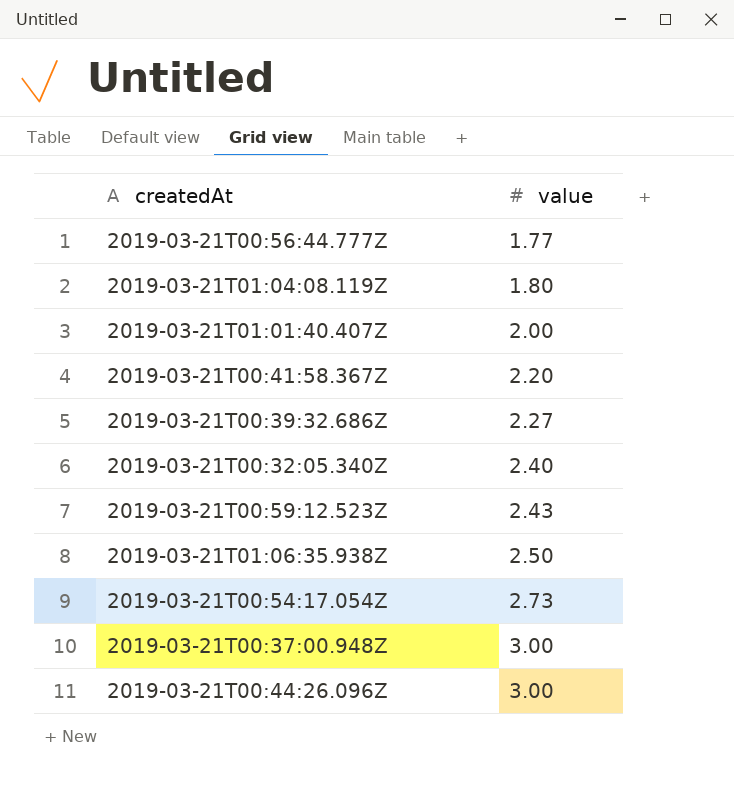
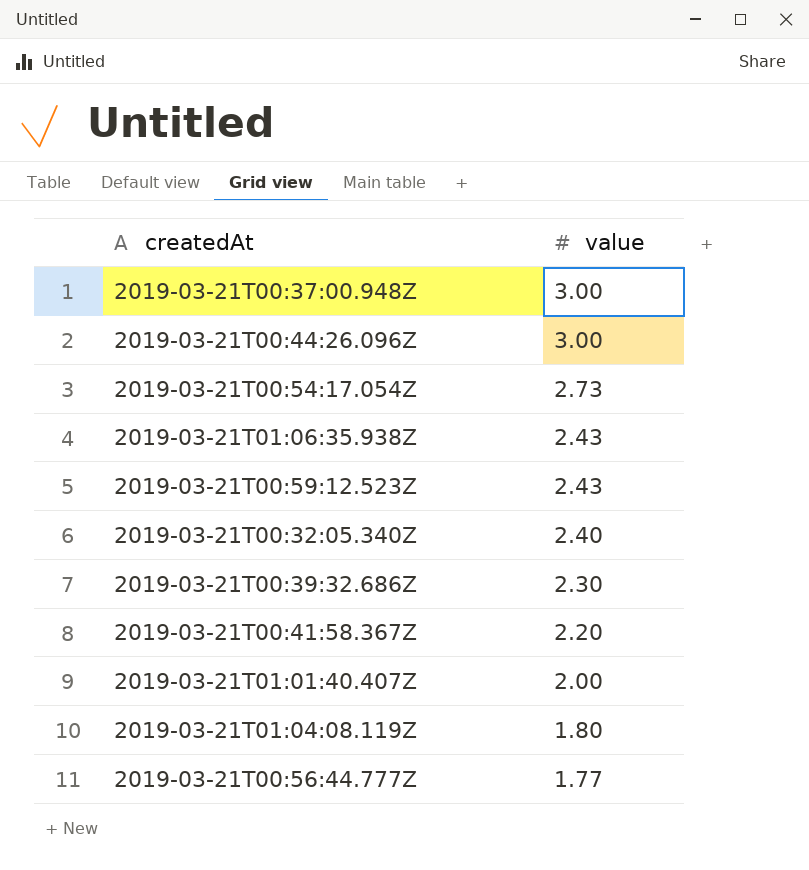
row order: value ascending -> value descending
2019-03-21T01:06:35.938Z | value: 2.50 -> 2.43
2019-03-21T00:39:32.686Z | value: 2.27 -> 2.30

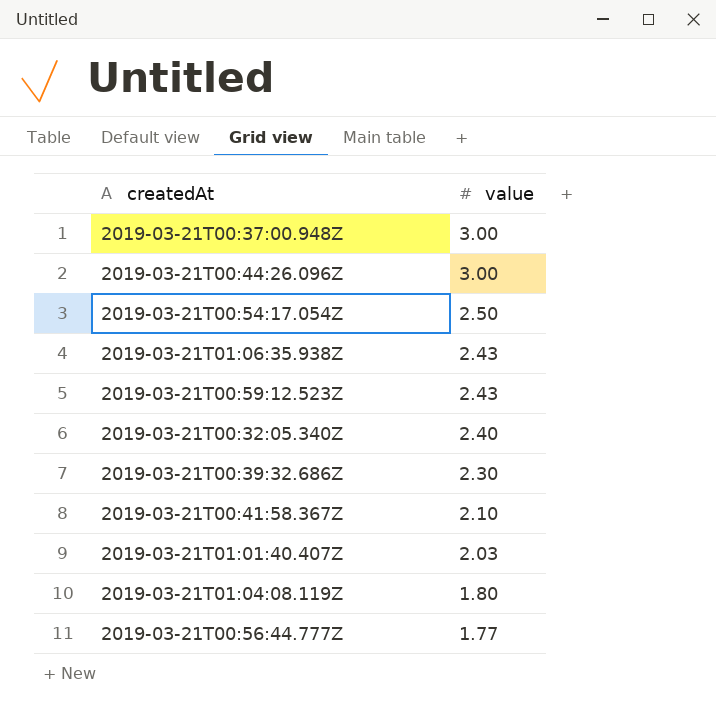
2019-03-21T00:54:17.054Z | value: 2.73 -> 2.50
2019-03-21T00:41:58.367Z | value: 2.20 -> 2.10
2019-03-21T01:01:40.407Z | value: 2.00 -> 2.03

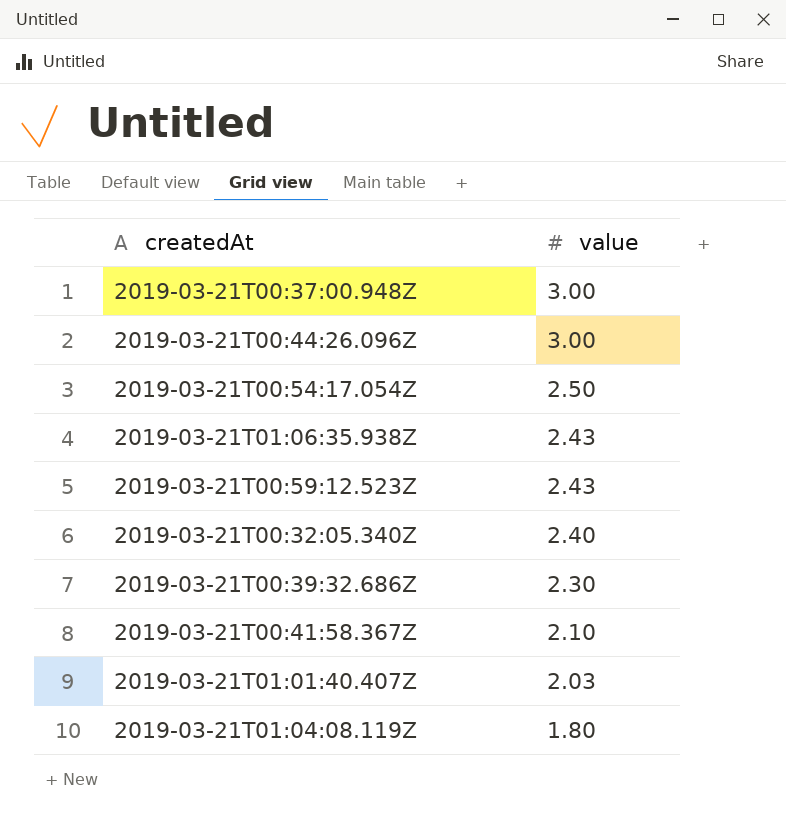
row 2019-03-21T00:56:44.777Z: 1.77 -> none

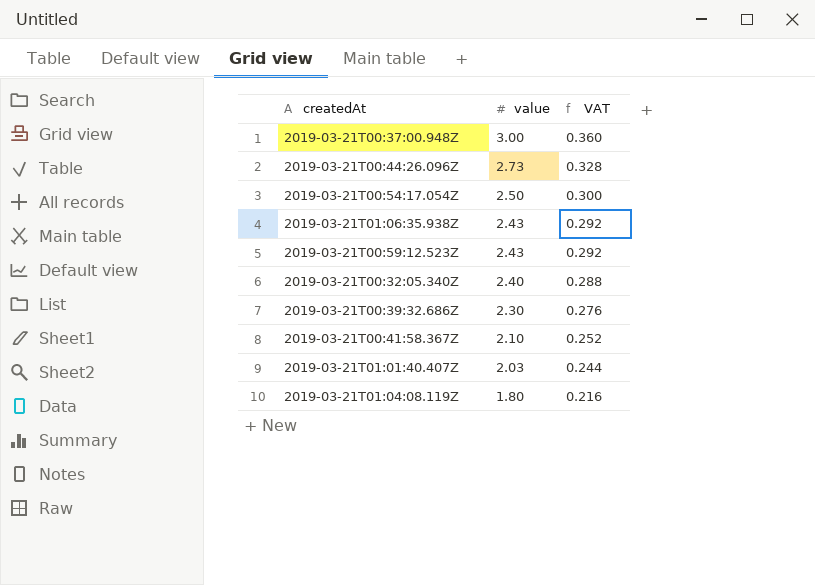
column VAT | formula: none -> [value] * 0.12
2019-03-21T00:44:26.096Z | value: 3.00 -> 2.73

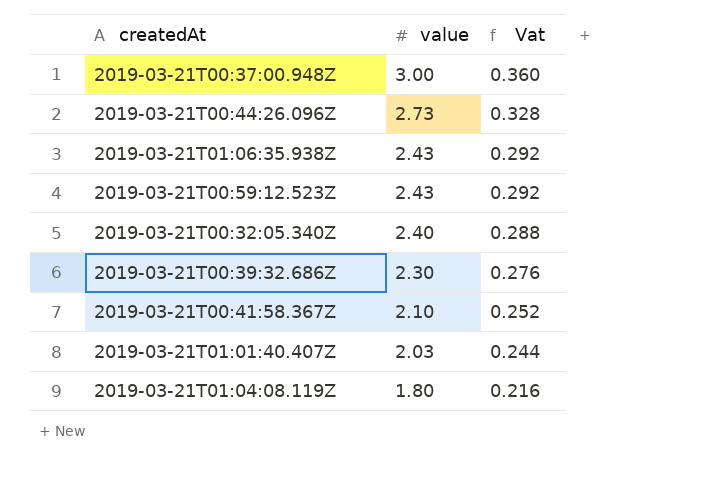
column name: VAT -> Vat
row 2019-03-21T00:54:17.054Z: 2.50 | 0.300 -> none

